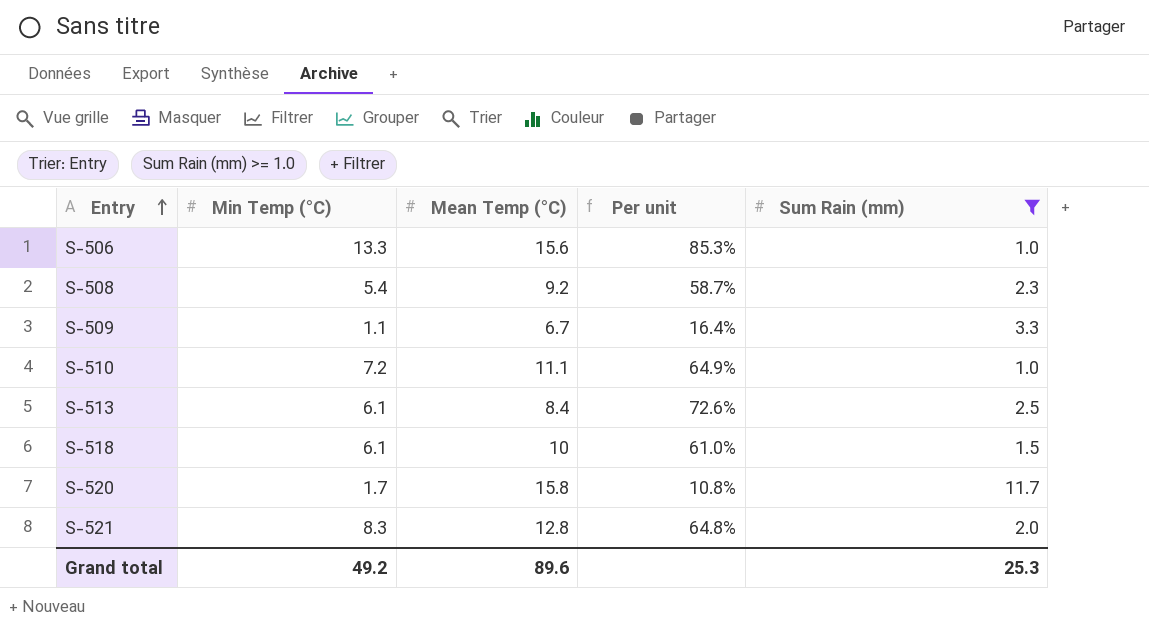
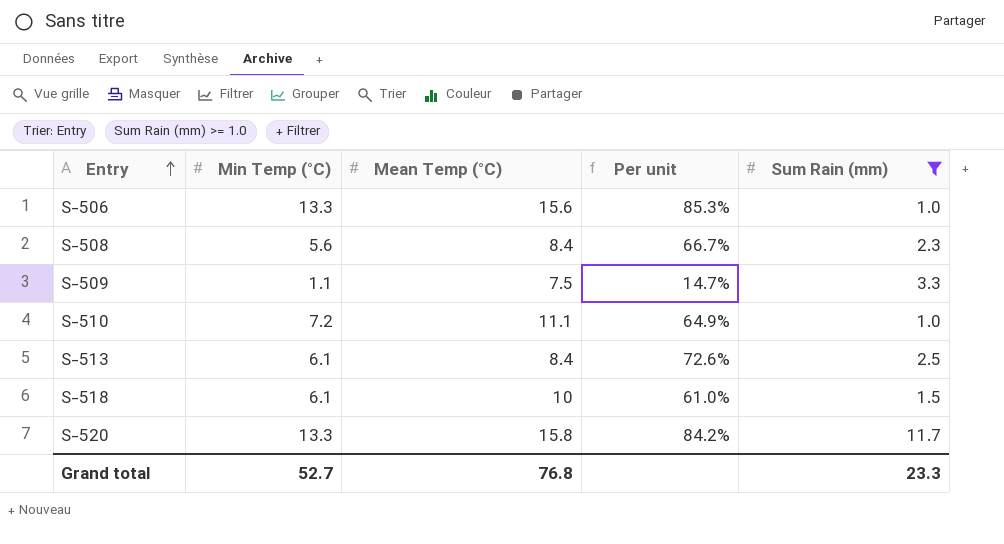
row S-521: 8.3 | 12.8 | 64.8% | 2.0 -> none
S-508 | Min Temp (°C): 5.4 -> 5.6
S-508 | Mean Temp (°C): 9.2 -> 8.4
S-508 | Per unit: 58.7% -> 66.7%
S-509 | Mean Temp (°C): 6.7 -> 7.5
S-509 | Per unit: 16.4% -> 14.7%
S-520 | Min Temp (°C): 1.7 -> 13.3
S-520 | Per unit: 10.8% -> 84.2%
Grand total | Min Temp (°C): 49.2 -> 52.7
Grand total | Mean Temp (°C): 89.6 -> 76.8
Grand total | Sum Rain (mm): 25.3 -> 23.3

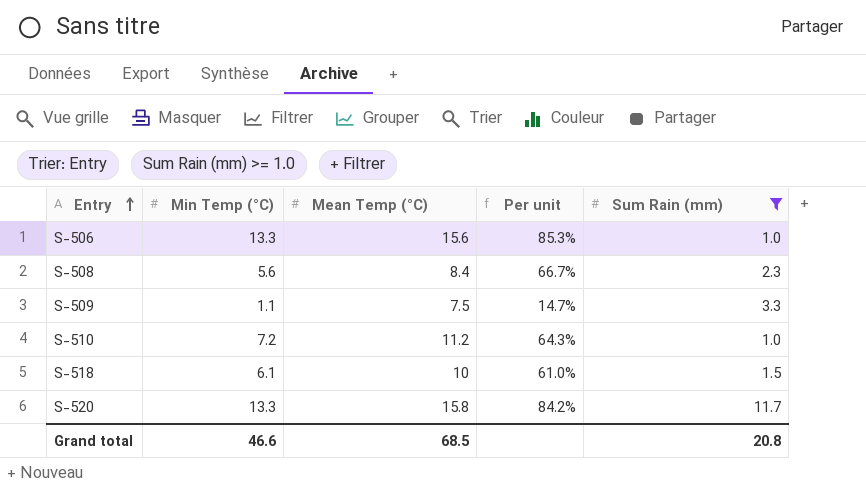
row S-513: 6.1 | 8.4 | 72.6% | 2.5 -> none
S-510 | Mean Temp (°C): 11.1 -> 11.2
S-510 | Per unit: 64.9% -> 64.3%
Grand total | Min Temp (°C): 52.7 -> 46.6
Grand total | Mean Temp (°C): 76.8 -> 68.5
Grand total | Sum Rain (mm): 23.3 -> 20.8

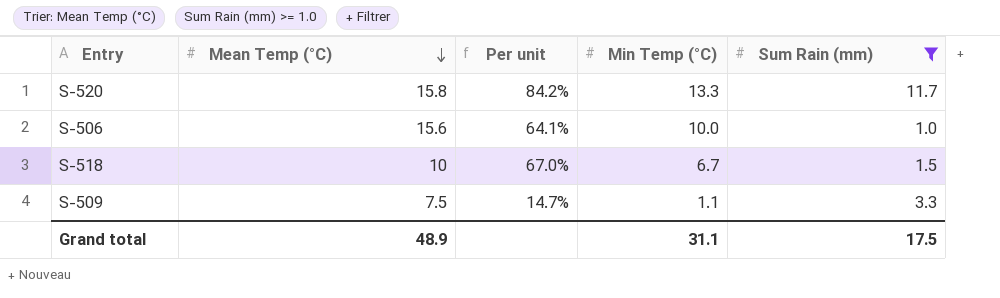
row order: Entry ascending -> Mean Temp (°C) descending
column Min Temp (°C) | position: 2 -> 4
row S-508: 5.6 | 8.4 | 66.7% | 2.3 -> none
row S-510: 7.2 | 11.2 | 64.3% | 1.0 -> none
S-506 | Per unit: 85.3% -> 64.1%
S-506 | Min Temp (°C): 13.3 -> 10.0
S-518 | Per unit: 61.0% -> 67.0%
S-518 | Min Temp (°C): 6.1 -> 6.7
Grand total | Mean Temp (°C): 68.5 -> 48.9
Grand total | Min Temp (°C): 46.6 -> 31.1
Grand total | Sum Rain (mm): 20.8 -> 17.5

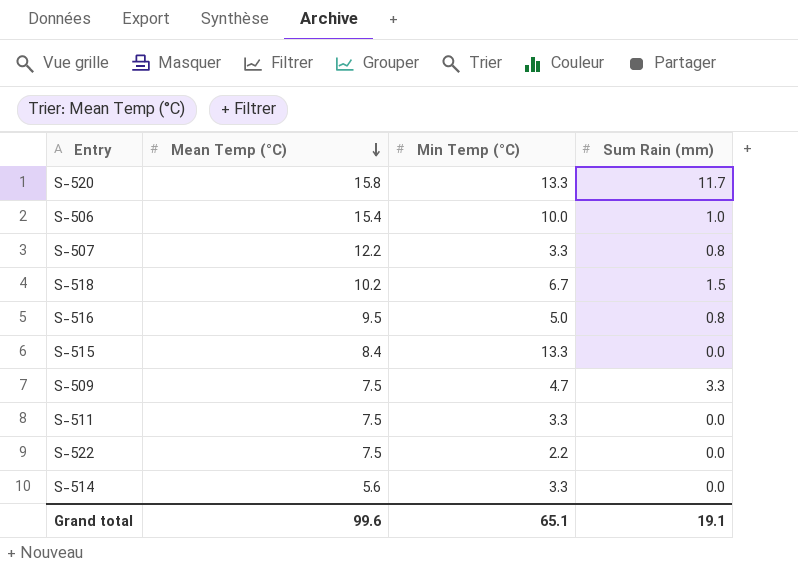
filter: Sum Rain (mm) >= 1.0 -> none
column Per unit | formula: [Min Temp (°C)] / [Mean Temp (°C)] -> none
S-506 | Mean Temp (°C): 15.6 -> 15.4
S-518 | Mean Temp (°C): 10 -> 10.2
S-509 | Min Temp (°C): 1.1 -> 4.7
Grand total | Mean Temp (°C): 48.9 -> 99.6
Grand total | Min Temp (°C): 31.1 -> 65.1
Grand total | Sum Rain (mm): 17.5 -> 19.1

